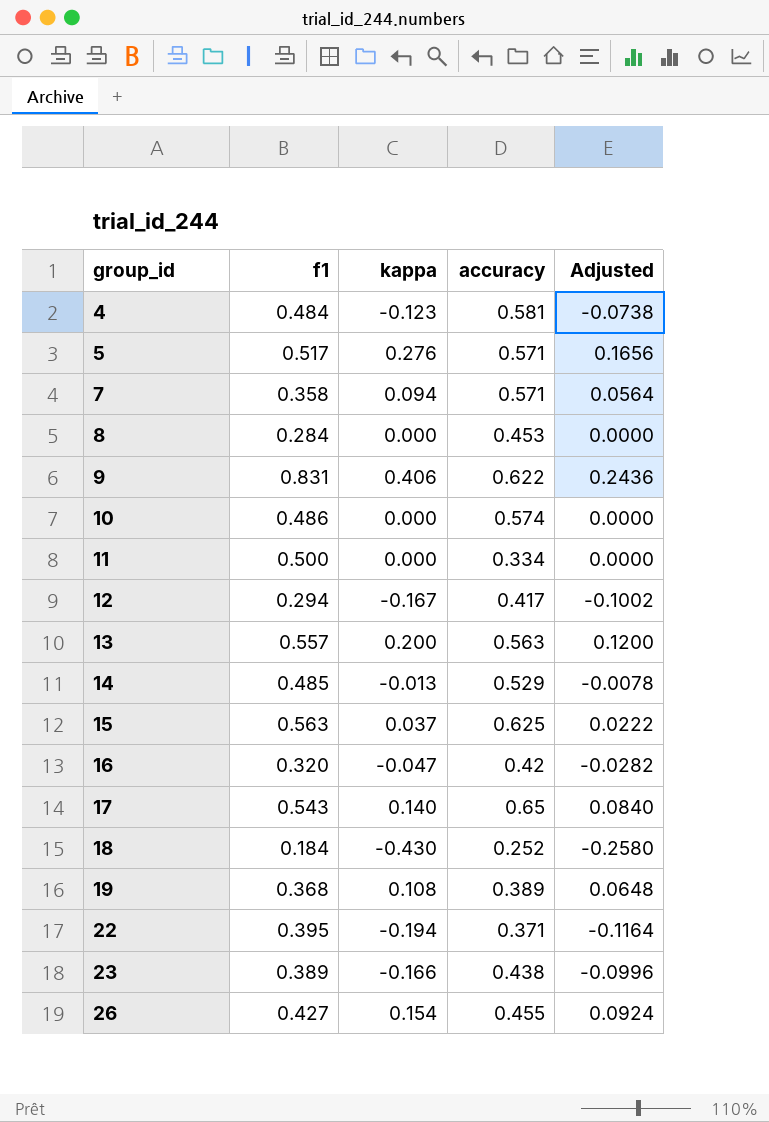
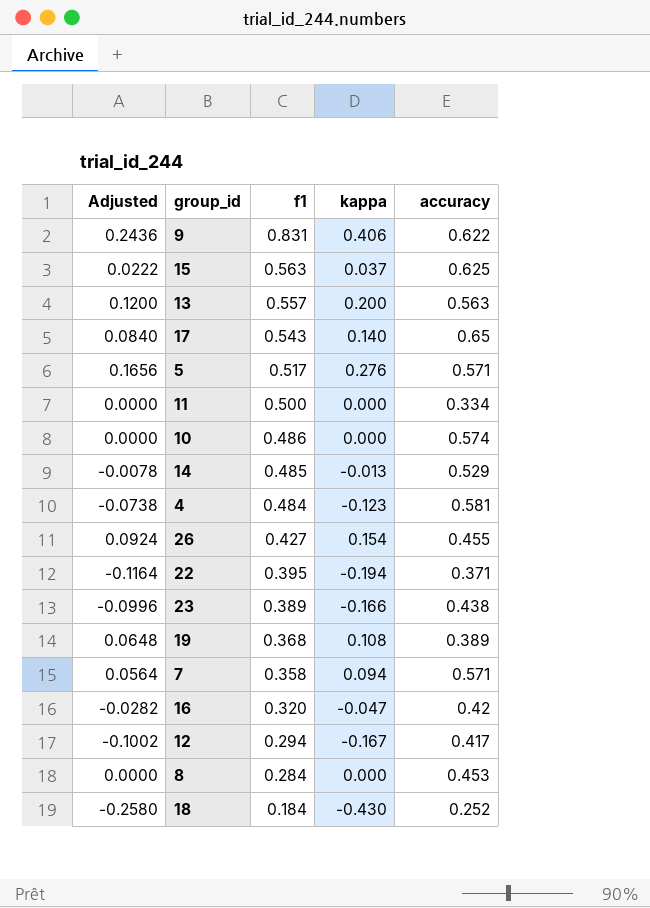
row order: group_id ascending -> f1 descending
column Adjusted | position: 5 -> 1

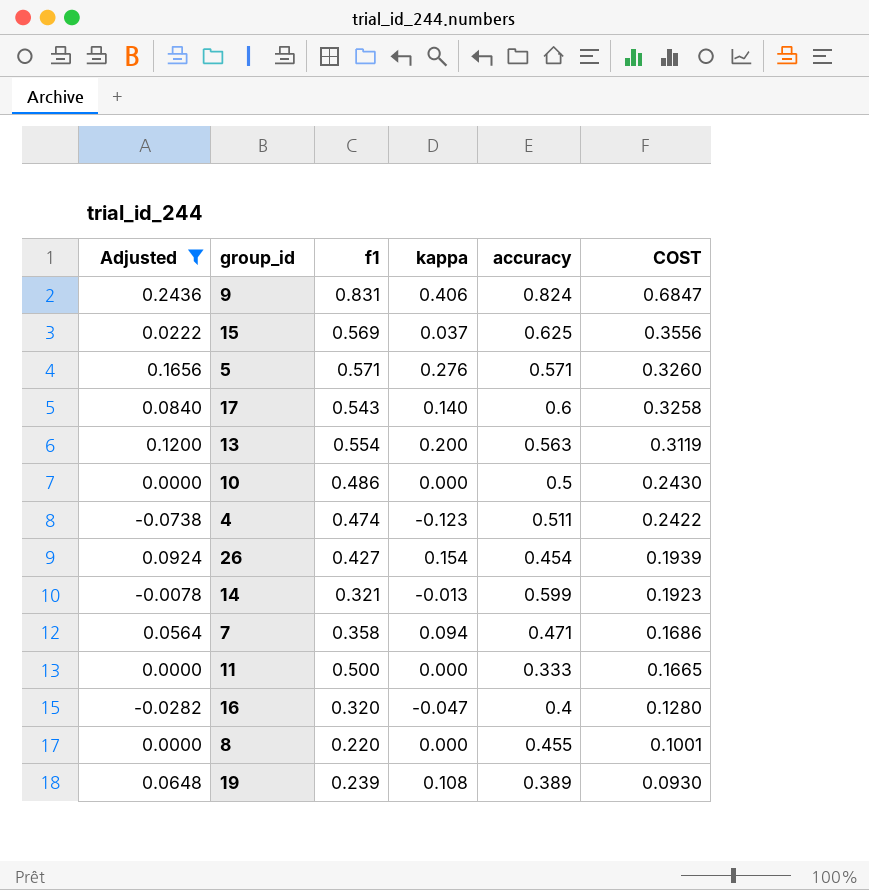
filter: none -> Adjusted >= -0.0738
row order: f1 descending -> COST descending
column COST | formula: none -> [f1] * [accuracy]
9 | accuracy: 0.622 -> 0.824
15 | f1: 0.563 -> 0.569
5 | f1: 0.517 -> 0.571
17 | accuracy: 0.65 -> 0.6
13 | f1: 0.557 -> 0.554
10 | accuracy: 0.574 -> 0.5
4 | f1: 0.484 -> 0.474
4 | accuracy: 0.581 -> 0.511
26 | accuracy: 0.455 -> 0.454
14 | f1: 0.485 -> 0.321
14 | accuracy: 0.529 -> 0.599
7 | accuracy: 0.571 -> 0.471
11 | accuracy: 0.334 -> 0.333
16 | accuracy: 0.42 -> 0.4
8 | f1: 0.284 -> 0.220
8 | accuracy: 0.453 -> 0.455
19 | f1: 0.368 -> 0.239

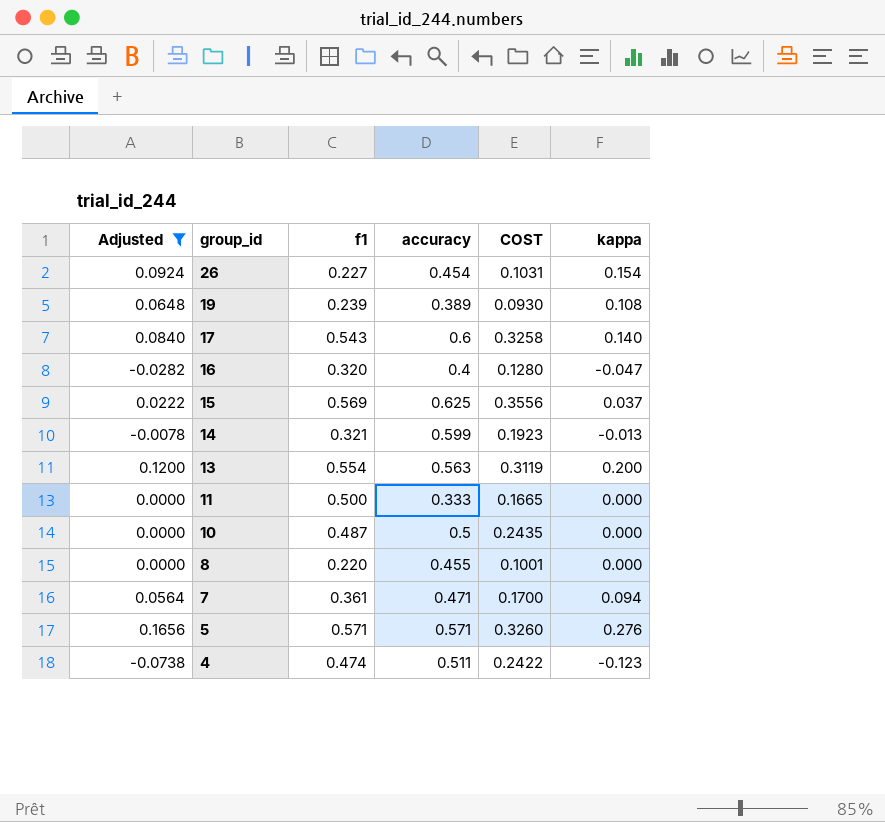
row order: COST descending -> group_id descending
column kappa | position: 4 -> 6
row 9: 0.2436 | 0.831 | 0.406 | 0.824 | 0.6847 -> none
26 | f1: 0.427 -> 0.227
26 | COST: 0.1939 -> 0.1031
10 | f1: 0.486 -> 0.487
10 | COST: 0.2430 -> 0.2435
7 | f1: 0.358 -> 0.361
7 | COST: 0.1686 -> 0.1700

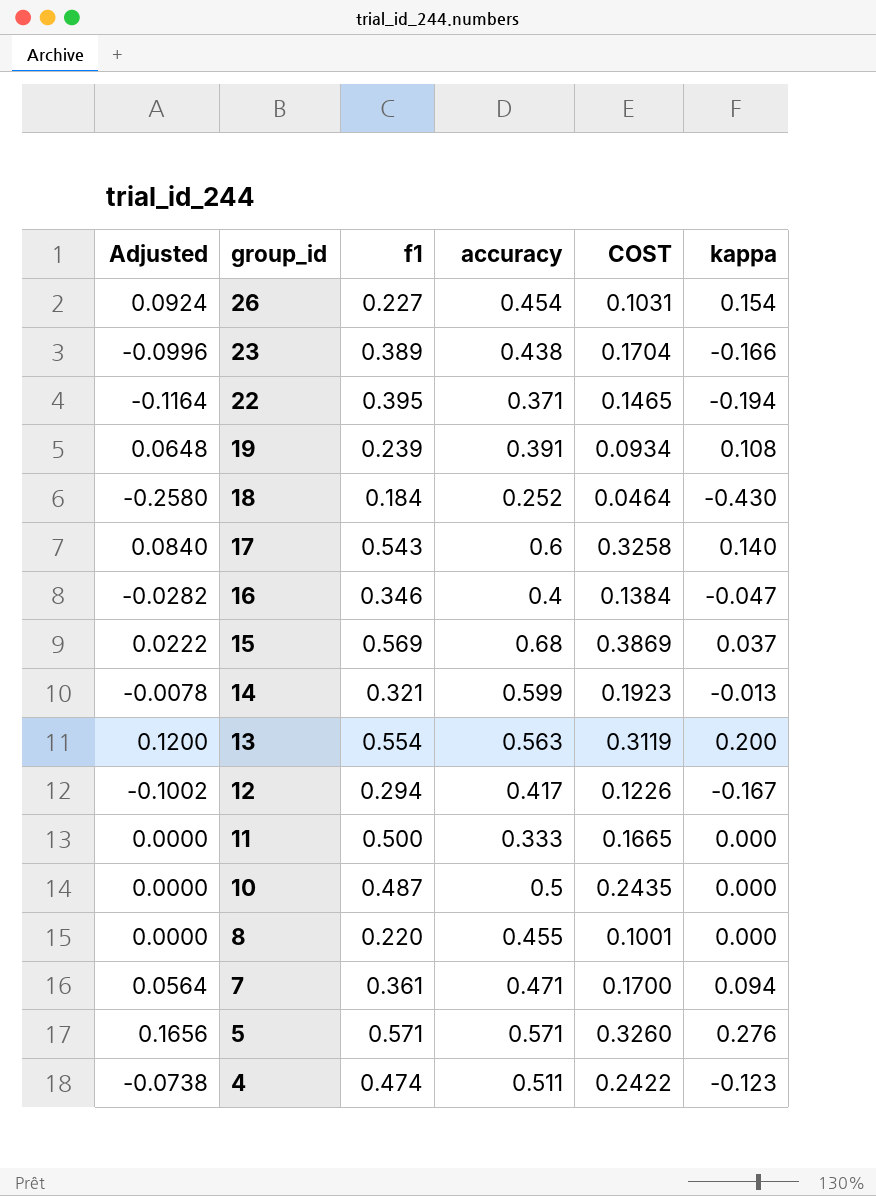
filter: Adjusted >= -0.0738 -> none
19 | accuracy: 0.389 -> 0.391
19 | COST: 0.0930 -> 0.0934
16 | f1: 0.320 -> 0.346
16 | COST: 0.1280 -> 0.1384
15 | accuracy: 0.625 -> 0.68
15 | COST: 0.3556 -> 0.3869

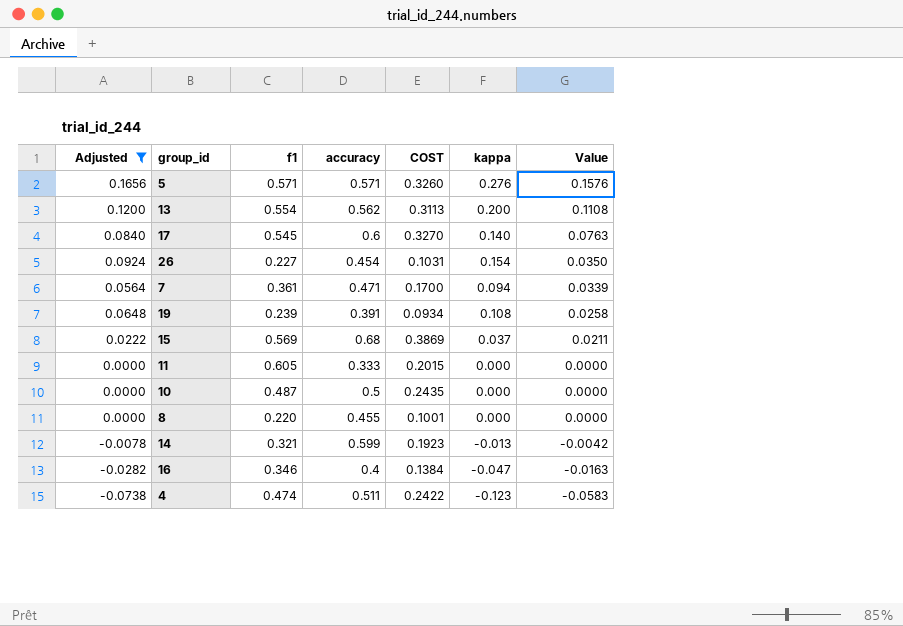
filter: none -> Adjusted >= -0.0738
row order: group_id descending -> Value descending
column Value | formula: none -> [f1] * [kappa]
13 | accuracy: 0.563 -> 0.562
13 | COST: 0.3119 -> 0.3113
17 | f1: 0.543 -> 0.545
17 | COST: 0.3258 -> 0.3270
11 | f1: 0.500 -> 0.605
11 | COST: 0.1665 -> 0.2015

